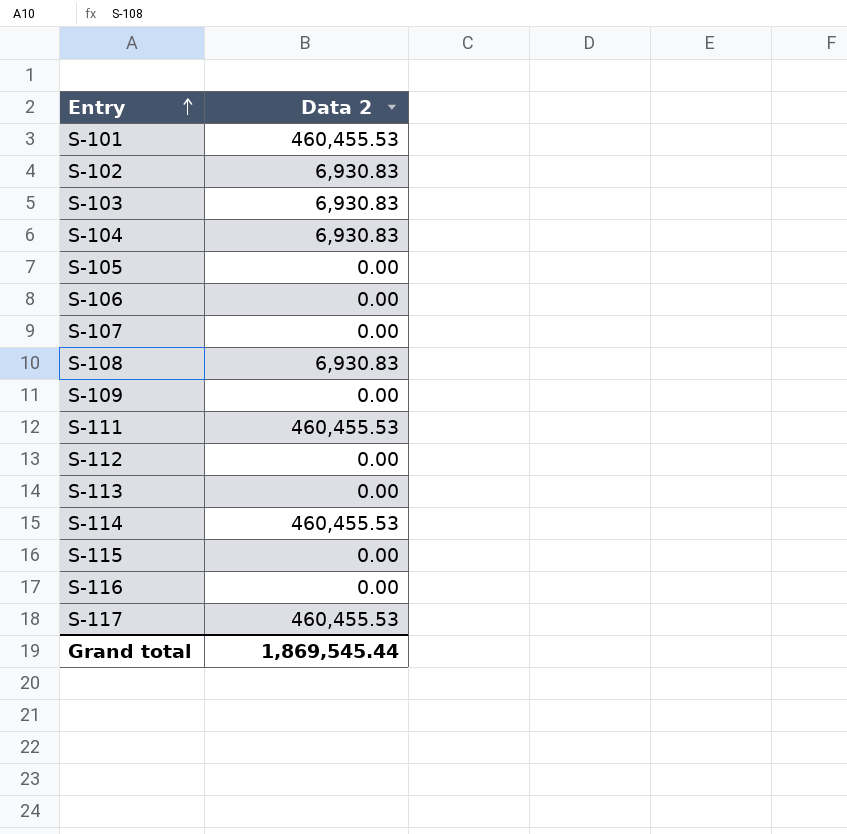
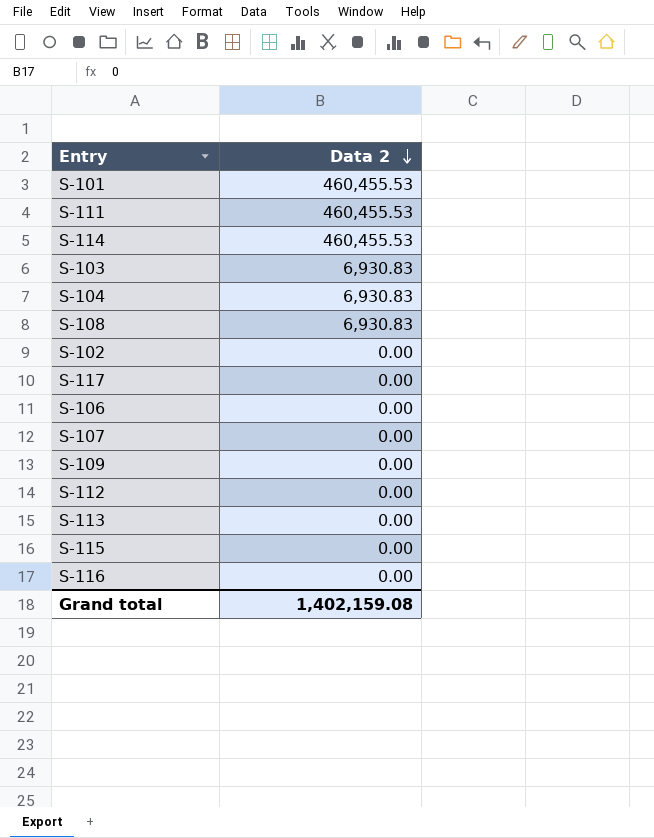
row order: Entry ascending -> Data 2 descending
row S-105: 0.00 -> none
S-102 | Data 2: 6,930.83 -> 0.00
S-117 | Data 2: 460,455.53 -> 0.00
Grand total | Data 2: 1,869,545.44 -> 1,402,159.08

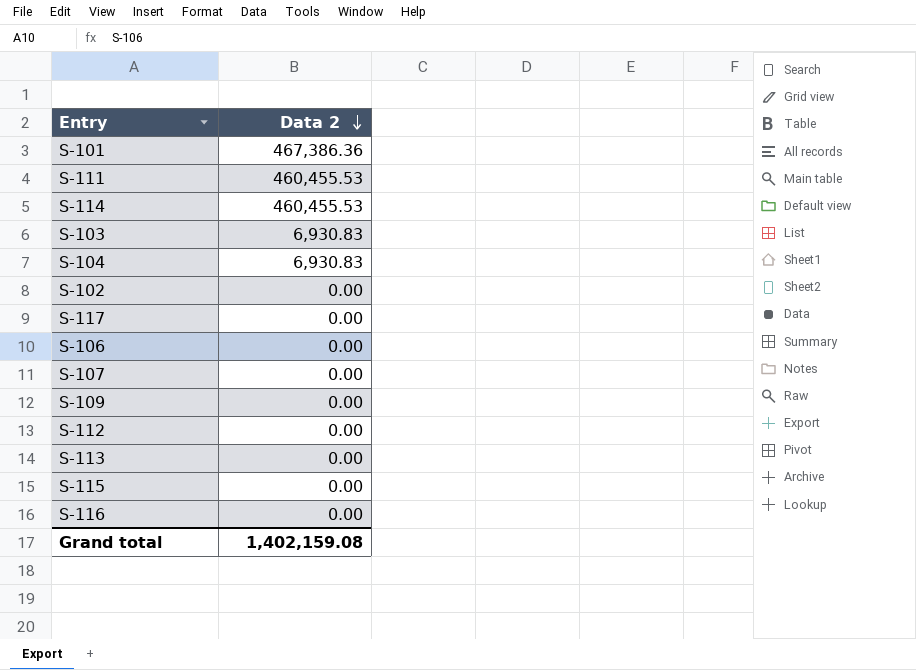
row S-108: 6,930.83 -> none
S-101 | Data 2: 460,455.53 -> 467,386.36

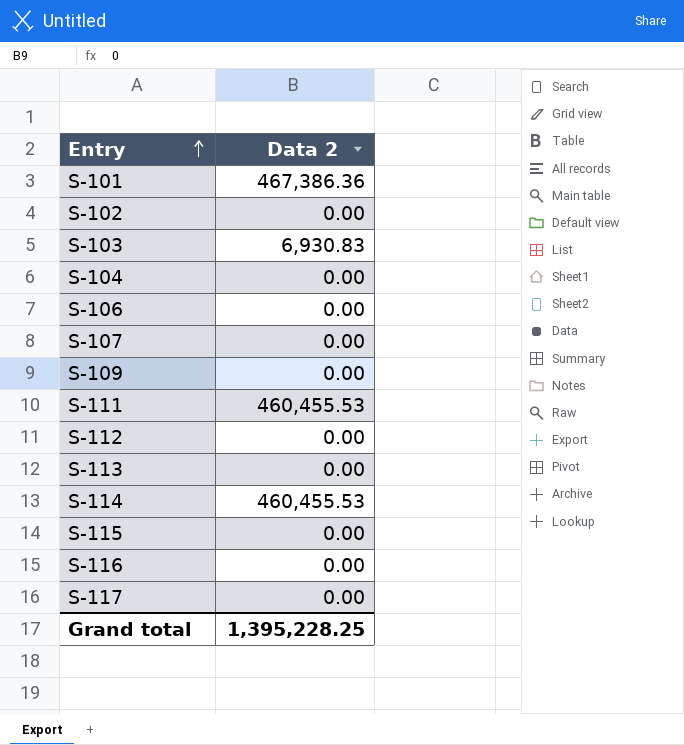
row order: Data 2 descending -> Entry ascending
S-104 | Data 2: 6,930.83 -> 0.00
Grand total | Data 2: 1,402,159.08 -> 1,395,228.25

